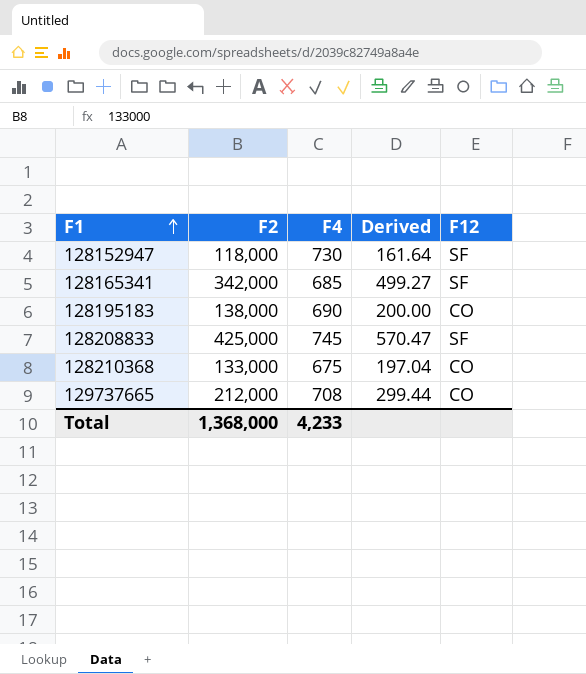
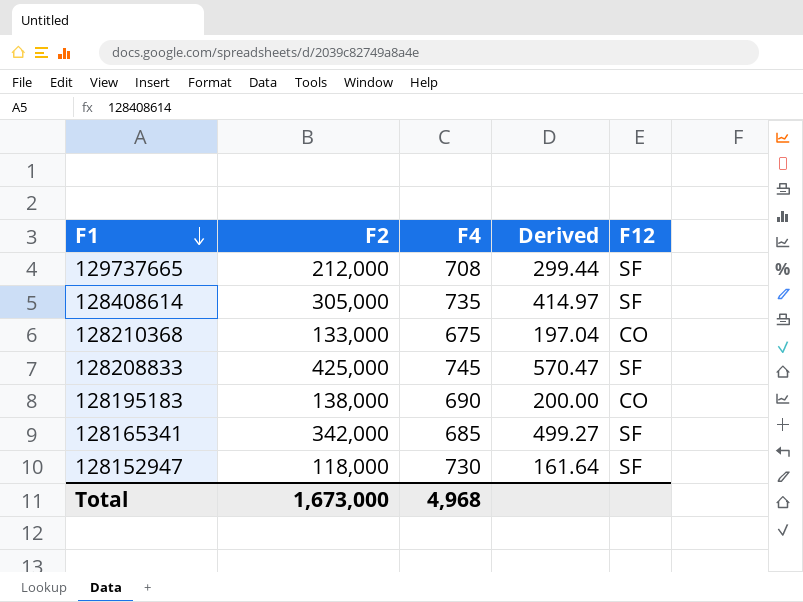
row order: F1 ascending -> F1 descending
129737665 | F12: CO -> SF
row 128408614: none -> 305,000 | 735 | 414.97 | SF
Total | F2: 1,368,000 -> 1,673,000
Total | F4: 4,233 -> 4,968

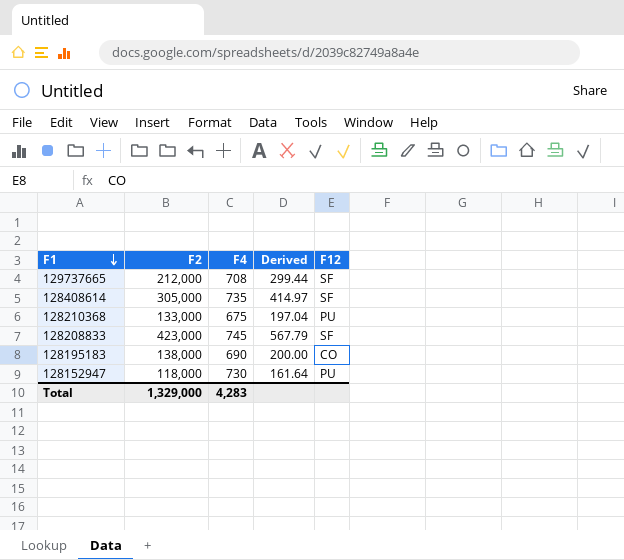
row 128165341: 342,000 | 685 | 499.27 | SF -> none
128210368 | F12: CO -> PU
128208833 | F2: 425,000 -> 423,000
128208833 | Derived: 570.47 -> 567.79
128152947 | F12: SF -> PU
Total | F2: 1,673,000 -> 1,329,000
Total | F4: 4,968 -> 4,283

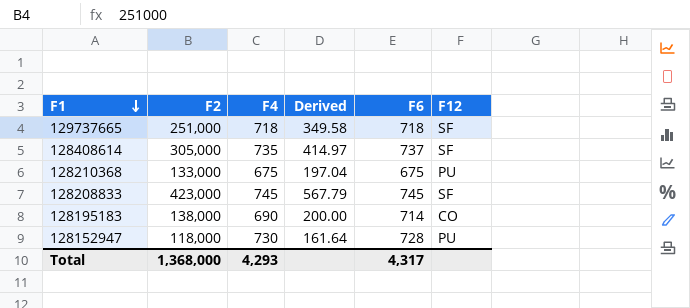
column F6 | position: none -> 5
129737665 | F2: 212,000 -> 251,000
129737665 | F4: 708 -> 718
129737665 | Derived: 299.44 -> 349.58
Total | F2: 1,329,000 -> 1,368,000
Total | F4: 4,283 -> 4,293

